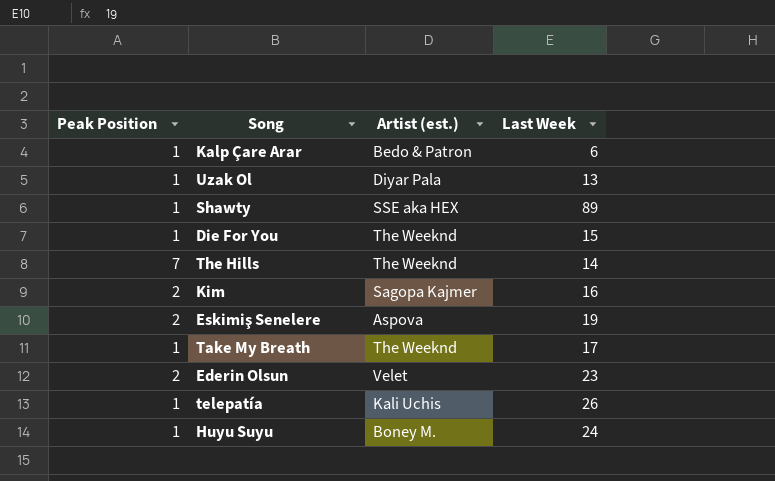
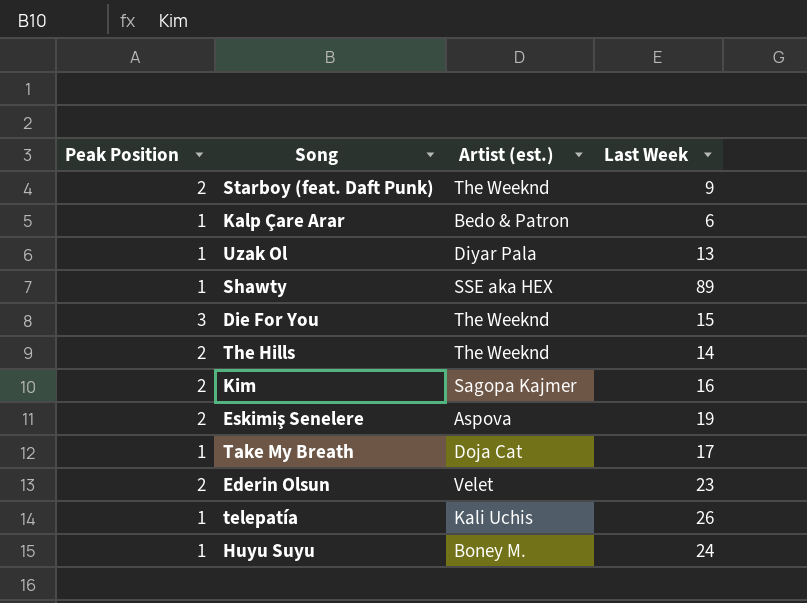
row Starboy (feat. Daft Punk): none -> 2 | The Weeknd | 9
Die For You | Peak Position: 1 -> 3
The Hills | Peak Position: 7 -> 2
Take My Breath | Artist (est.): The Weeknd -> Doja Cat

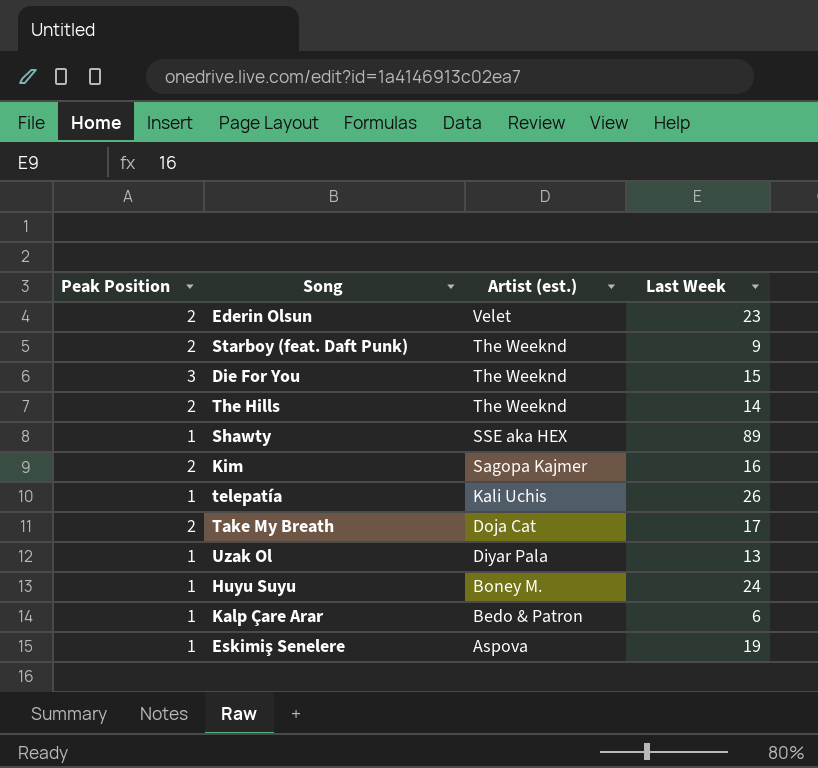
row order: none -> Artist (est.) descending
Take My Breath | Peak Position: 1 -> 2
Eskimiş Senelere | Peak Position: 2 -> 1

